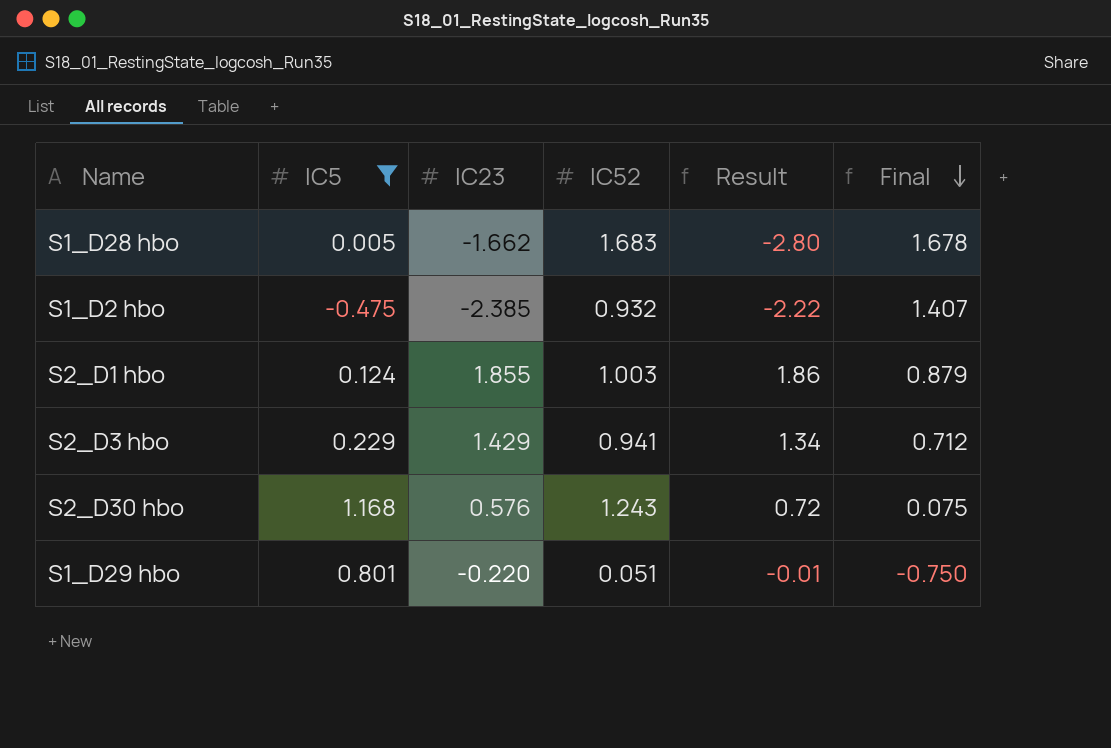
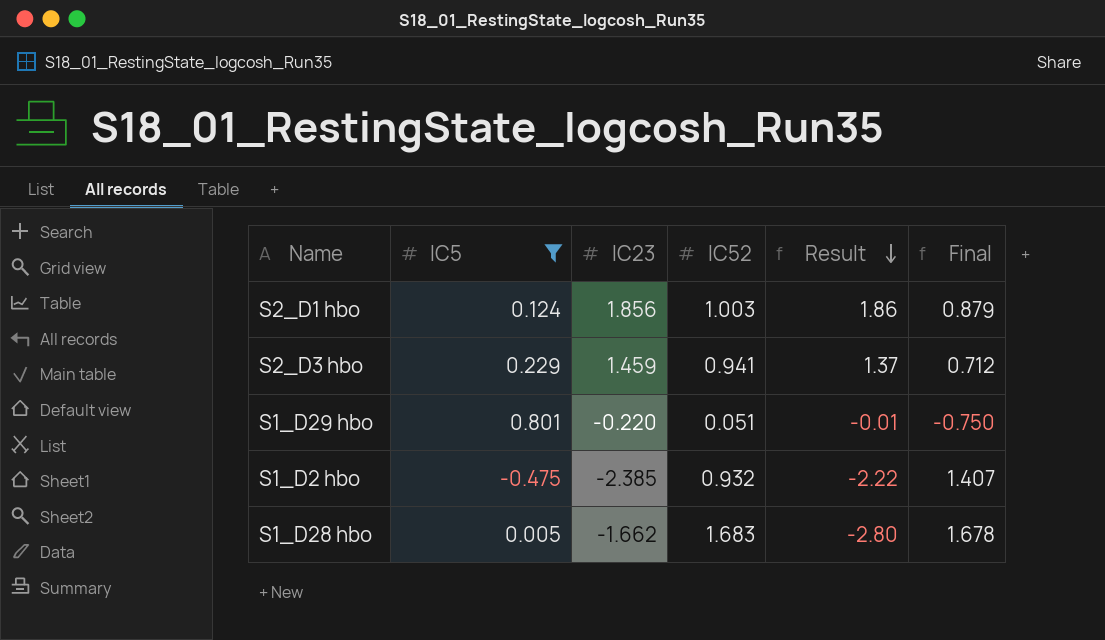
row order: Final descending -> Result descending
row S2_D30 hbo: 1.168 | 0.576 | 1.243 | 0.72 | 0.075 -> none
S2_D1 hbo | IC23: 1.855 -> 1.856
S2_D3 hbo | IC23: 1.429 -> 1.459
S2_D3 hbo | Result: 1.34 -> 1.37

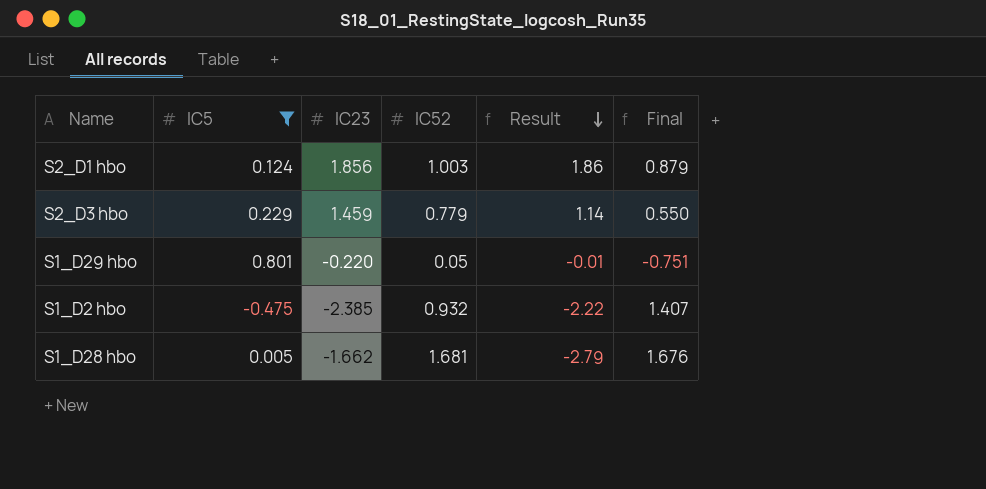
S2_D3 hbo | IC52: 0.941 -> 0.779
S2_D3 hbo | Result: 1.37 -> 1.14
S2_D3 hbo | Final: 0.712 -> 0.550
S1_D29 hbo | IC52: 0.051 -> 0.05
S1_D29 hbo | Final: -0.750 -> -0.751
S1_D28 hbo | IC52: 1.683 -> 1.681
S1_D28 hbo | Result: -2.80 -> -2.79
S1_D28 hbo | Final: 1.678 -> 1.676

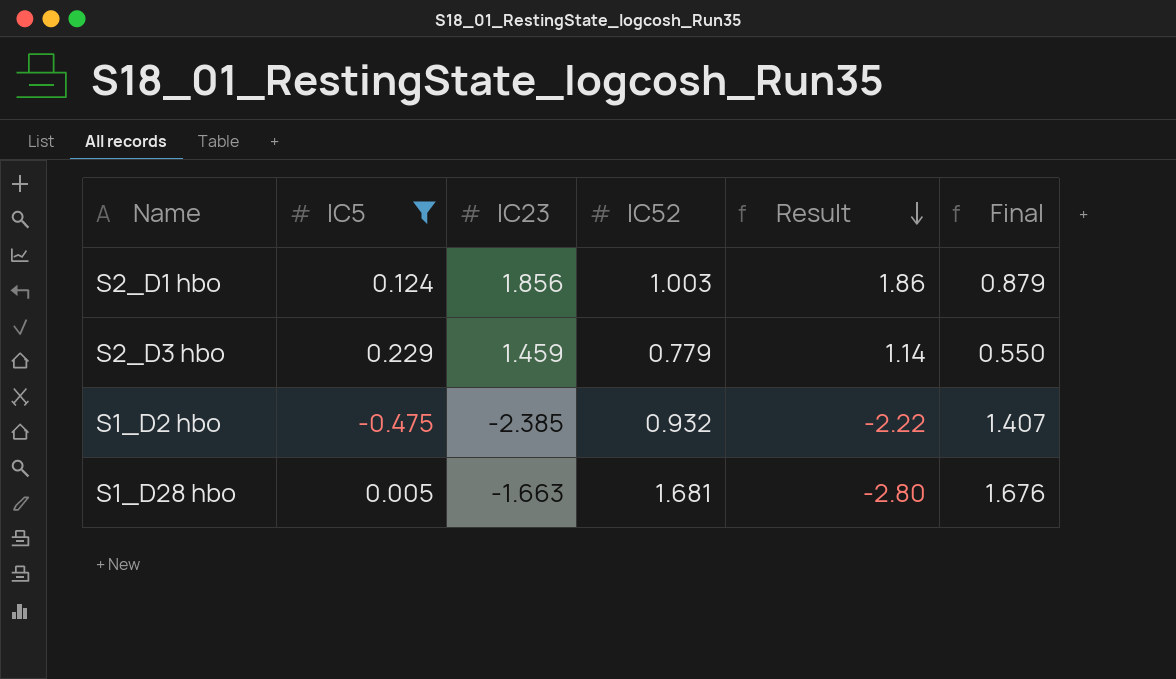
row S1_D29 hbo: 0.801 | -0.220 | 0.05 | -0.01 | -0.751 -> none
S1_D28 hbo | IC23: -1.662 -> -1.663
S1_D28 hbo | Result: -2.79 -> -2.80

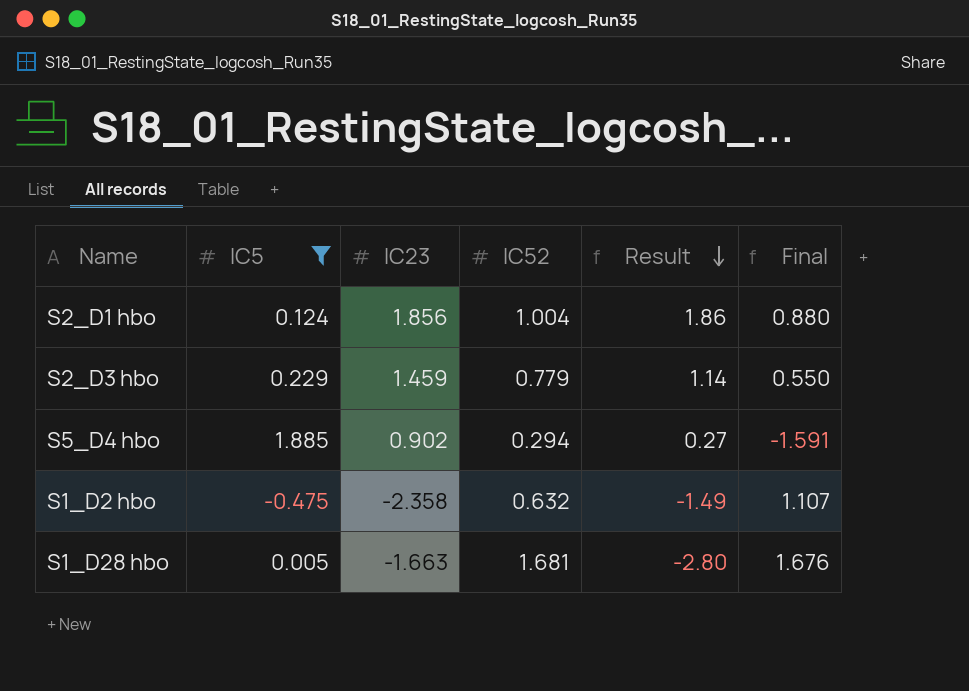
S2_D1 hbo | IC52: 1.003 -> 1.004
S2_D1 hbo | Final: 0.879 -> 0.880
row S5_D4 hbo: none -> 1.885 | 0.902 | 0.294 | 0.27 | -1.591
S1_D2 hbo | IC23: -2.385 -> -2.358
S1_D2 hbo | IC52: 0.932 -> 0.632
S1_D2 hbo | Result: -2.22 -> -1.49
S1_D2 hbo | Final: 1.407 -> 1.107

